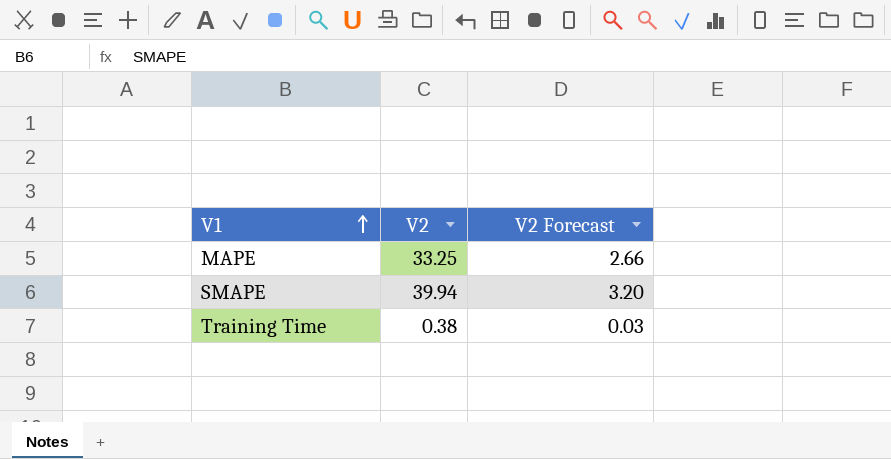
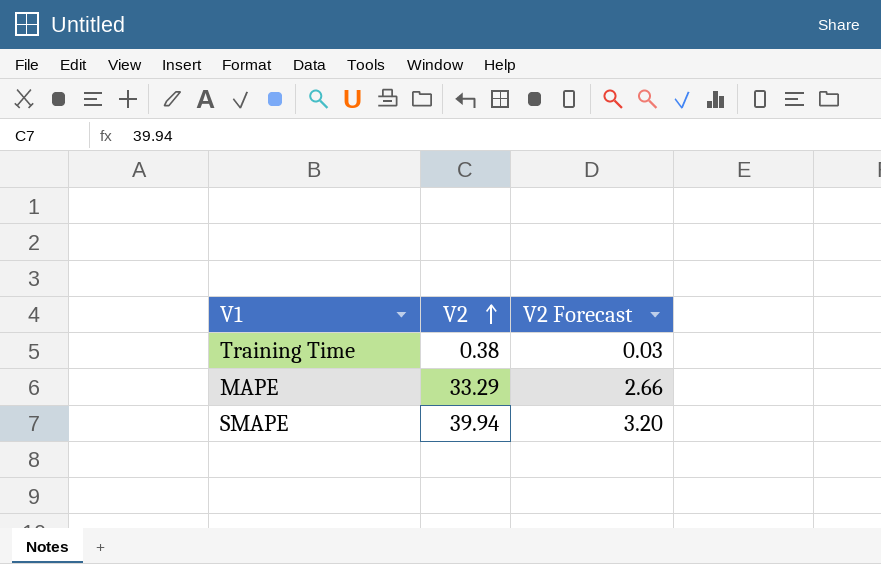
row order: V1 ascending -> V2 ascending
MAPE | V2: 33.25 -> 33.29

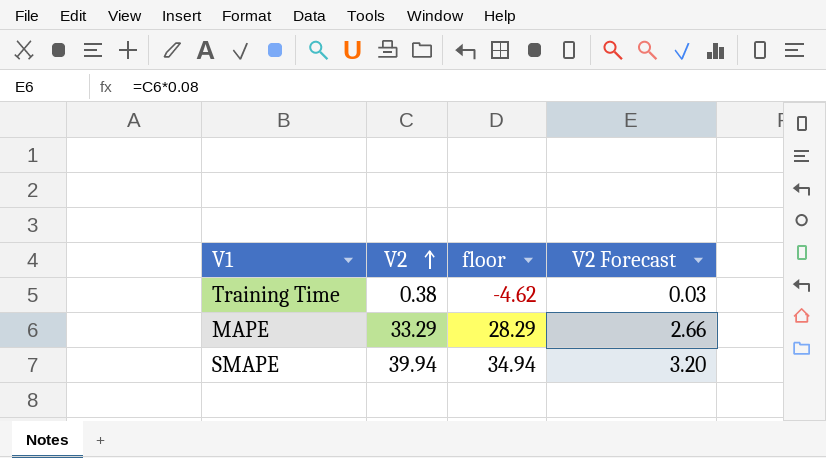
column floor | formula: none -> [V2] - 5

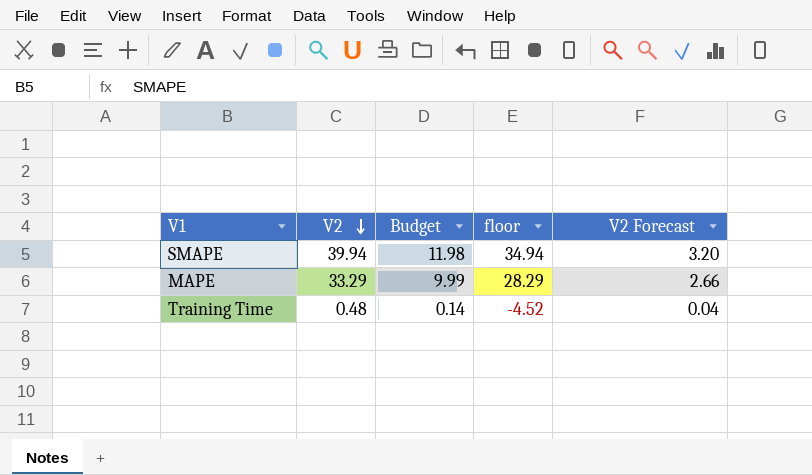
row order: V2 ascending -> V2 descending
column Budget | formula: none -> [V2] * 0.3
Training Time | V2: 0.38 -> 0.48
Training Time | floor: -4.62 -> -4.52
Training Time | V2 Forecast: 0.03 -> 0.04

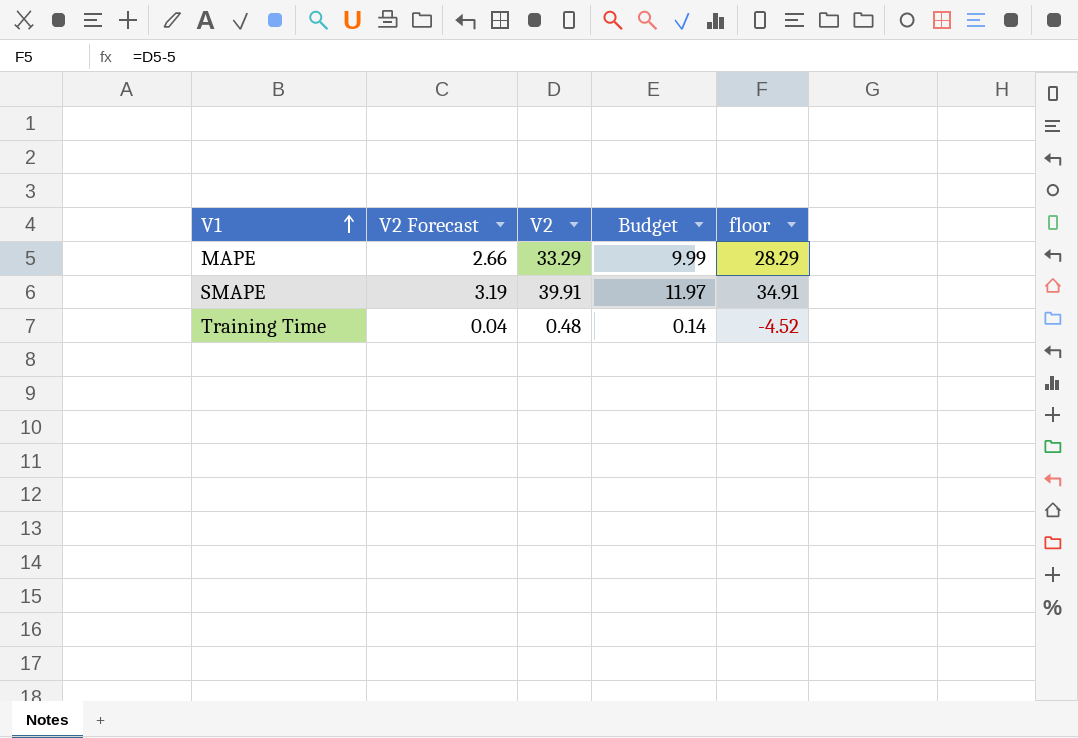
row order: V2 descending -> V1 ascending
column V2 Forecast | position: 5 -> 2
SMAPE | V2 Forecast: 3.20 -> 3.19
SMAPE | V2: 39.94 -> 39.91
SMAPE | Budget: 11.98 -> 11.97
SMAPE | floor: 34.94 -> 34.91

